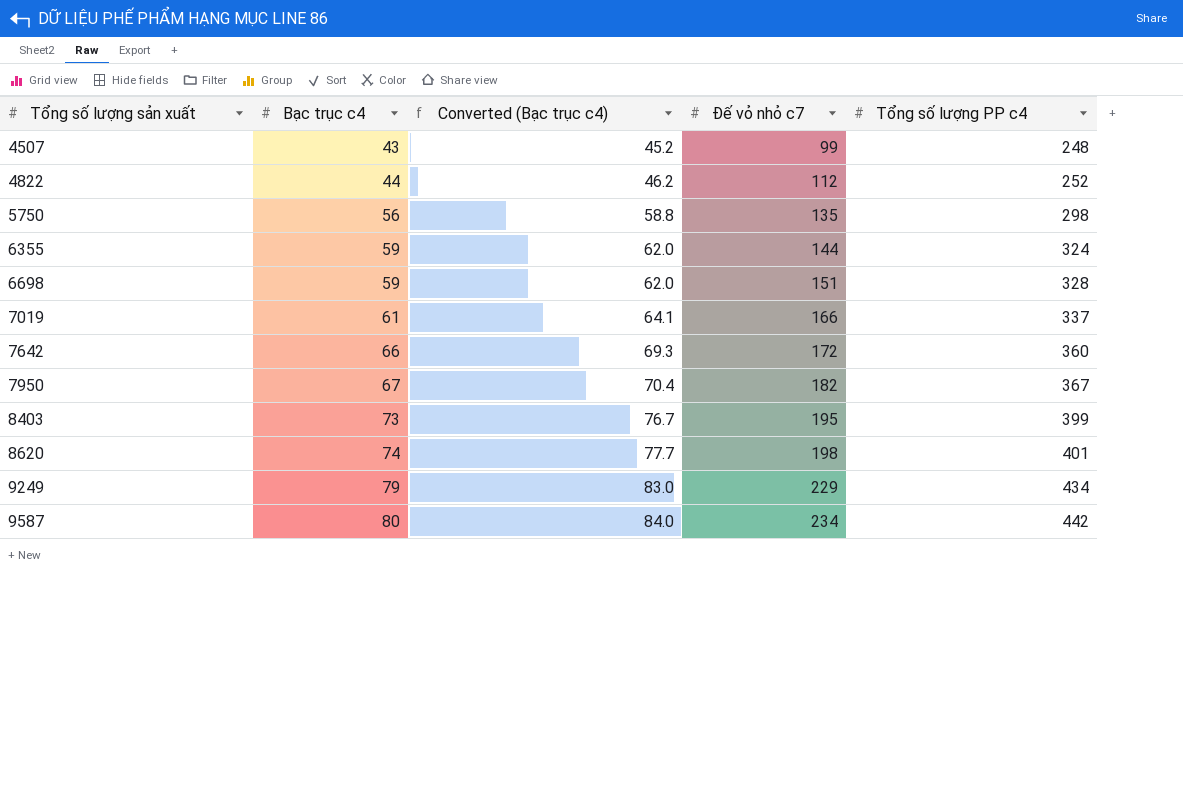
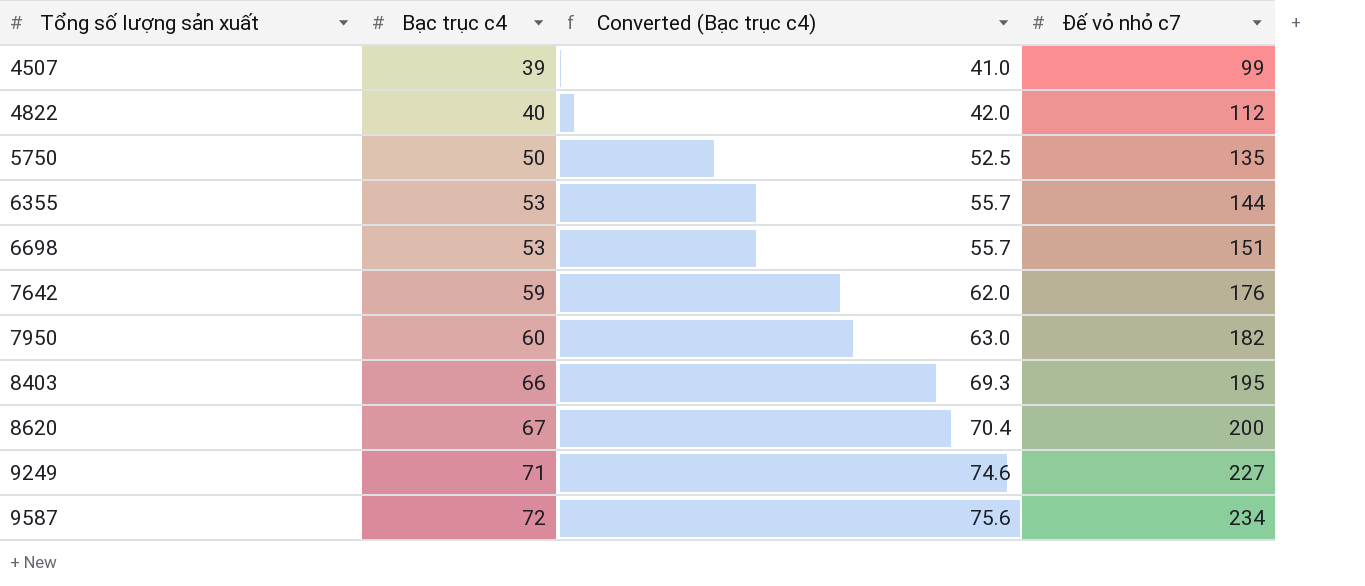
column Tổng số lượng PP c4 | position: 5 -> none
row 7019: 61 | 64.1 | 166 | 337 -> none
4507 | Bạc trục c4: 43 -> 39
4507 | Converted (Bạc trục c4): 45.2 -> 41.0
4822 | Bạc trục c4: 44 -> 40
4822 | Converted (Bạc trục c4): 46.2 -> 42.0
5750 | Bạc trục c4: 56 -> 50
5750 | Converted (Bạc trục c4): 58.8 -> 52.5
6355 | Bạc trục c4: 59 -> 53
6355 | Converted (Bạc trục c4): 62.0 -> 55.7
6698 | Bạc trục c4: 59 -> 53
6698 | Converted (Bạc trục c4): 62.0 -> 55.7
7642 | Bạc trục c4: 66 -> 59
7642 | Converted (Bạc trục c4): 69.3 -> 62.0
7642 | Đế vỏ nhỏ c7: 172 -> 176
7950 | Bạc trục c4: 67 -> 60
7950 | Converted (Bạc trục c4): 70.4 -> 63.0
8403 | Bạc trục c4: 73 -> 66
8403 | Converted (Bạc trục c4): 76.7 -> 69.3
8620 | Bạc trục c4: 74 -> 67
8620 | Converted (Bạc trục c4): 77.7 -> 70.4
8620 | Đế vỏ nhỏ c7: 198 -> 200
9249 | Bạc trục c4: 79 -> 71
9249 | Converted (Bạc trục c4): 83.0 -> 74.6
9249 | Đế vỏ nhỏ c7: 229 -> 227
9587 | Bạc trục c4: 80 -> 72
9587 | Converted (Bạc trục c4): 84.0 -> 75.6

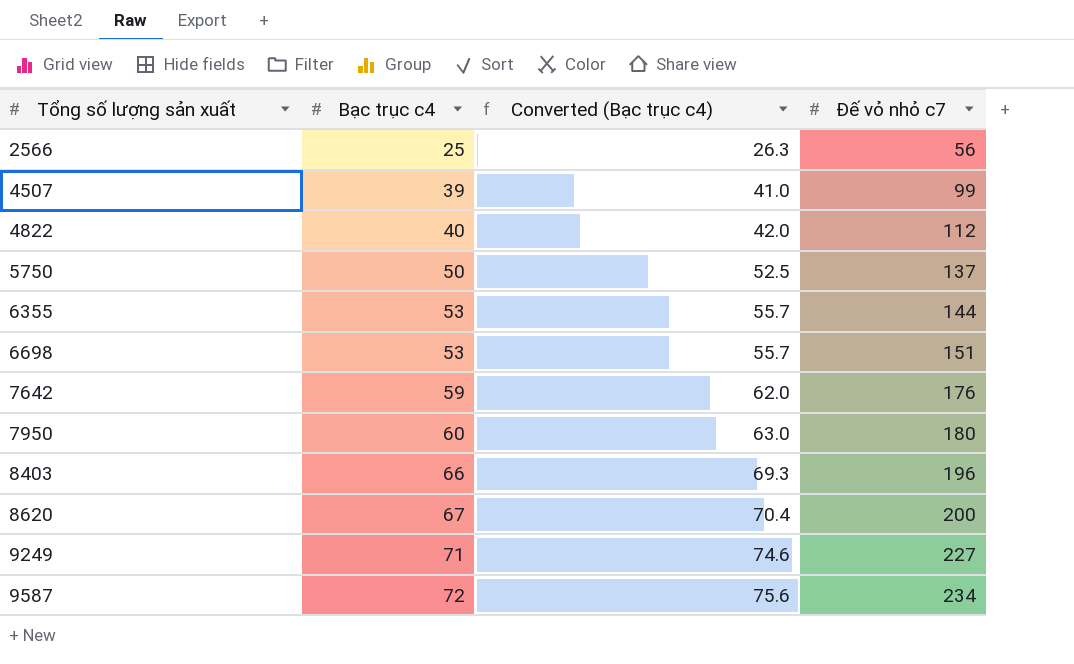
row 2566: none -> 25 | 26.3 | 56
5750 | Đế vỏ nhỏ c7: 135 -> 137
7950 | Đế vỏ nhỏ c7: 182 -> 180
8403 | Đế vỏ nhỏ c7: 195 -> 196

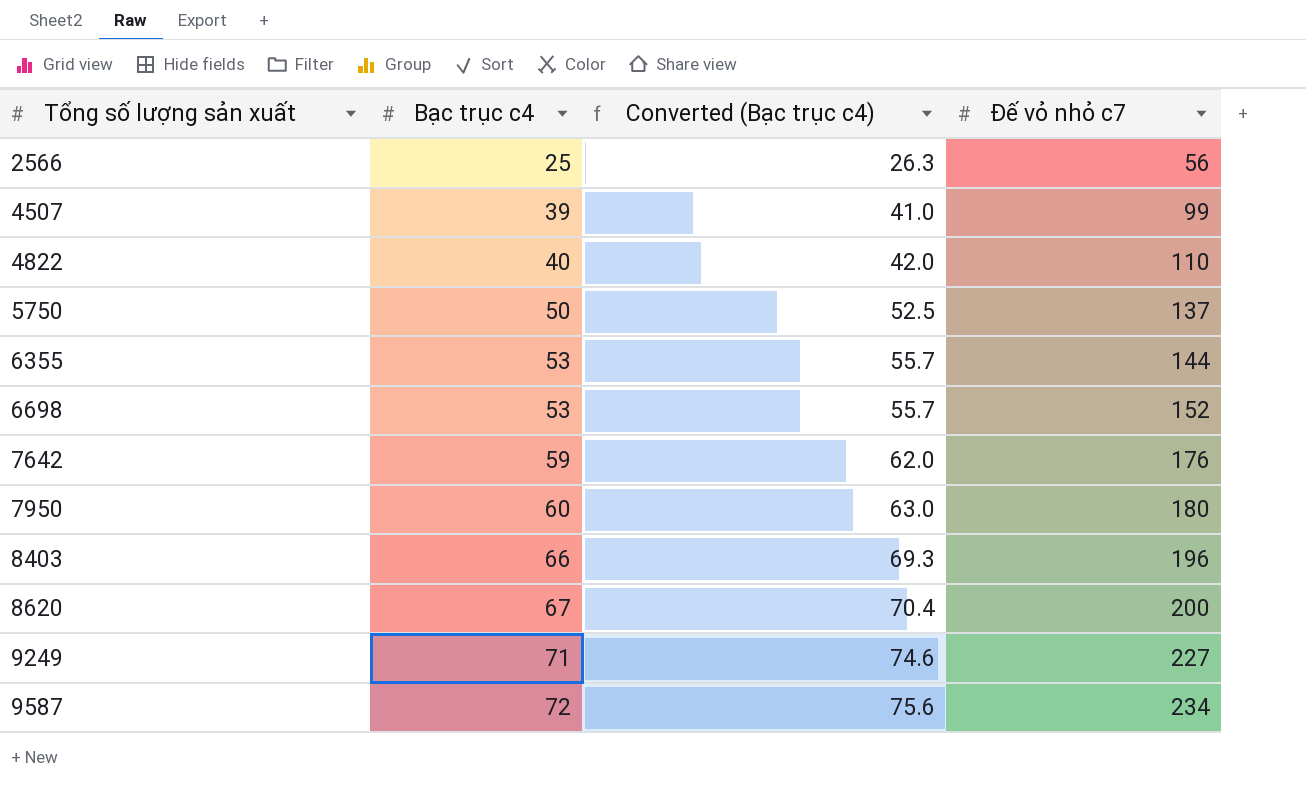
4822 | Đế vỏ nhỏ c7: 112 -> 110
6698 | Đế vỏ nhỏ c7: 151 -> 152

